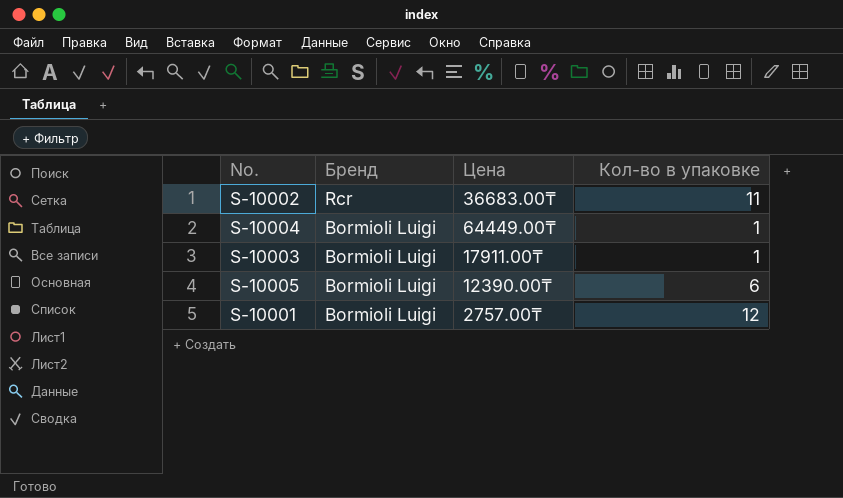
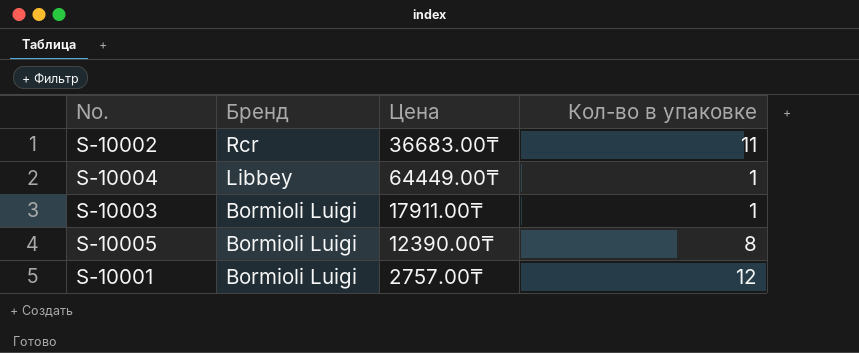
S-10004 | Бренд: Bormioli Luigi -> Libbey
S-10005 | Кол-во в упаковке: 6 -> 8

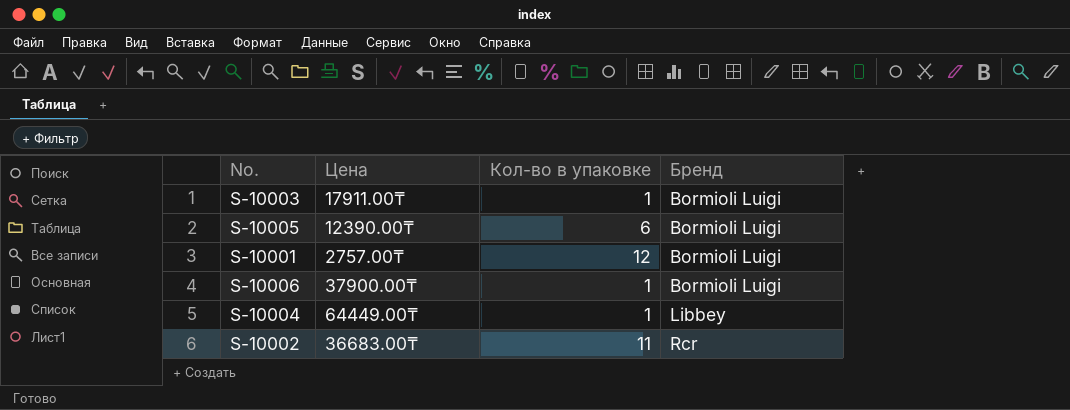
row order: Бренд descending -> Бренд ascending
column Бренд | position: 2 -> 4
S-10005 | Кол-во в упаковке: 8 -> 6
row S-10006: none -> 37900.00₸ | 1 | Bormioli Luigi

